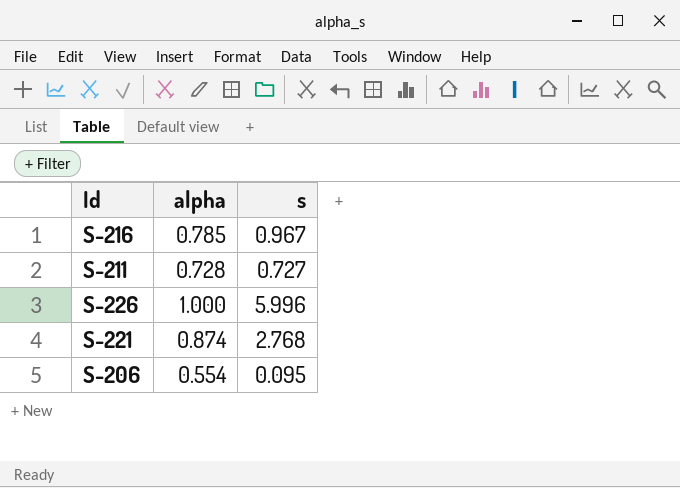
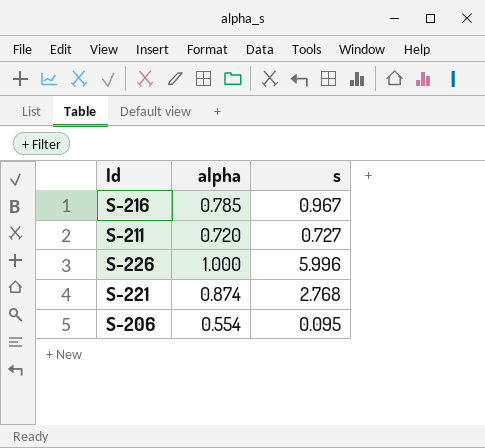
S-211 | alpha: 0.728 -> 0.720

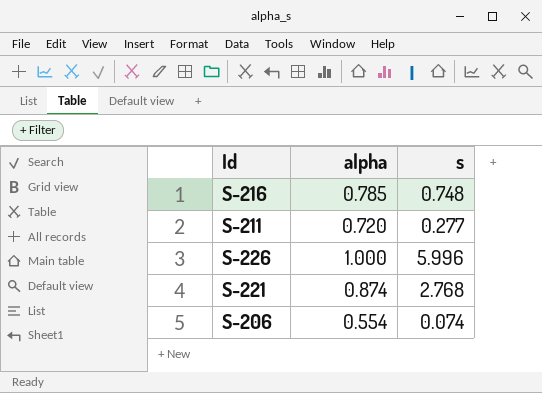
S-216 | s: 0.967 -> 0.748
S-211 | s: 0.727 -> 0.277
S-206 | s: 0.095 -> 0.074

